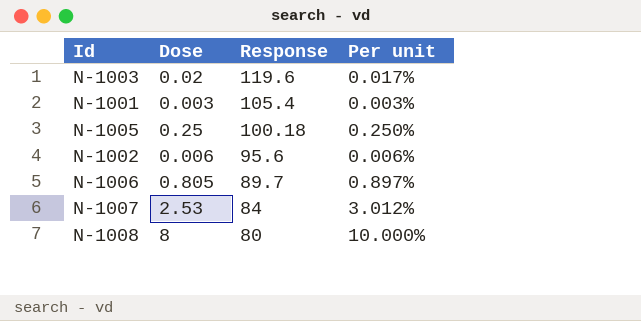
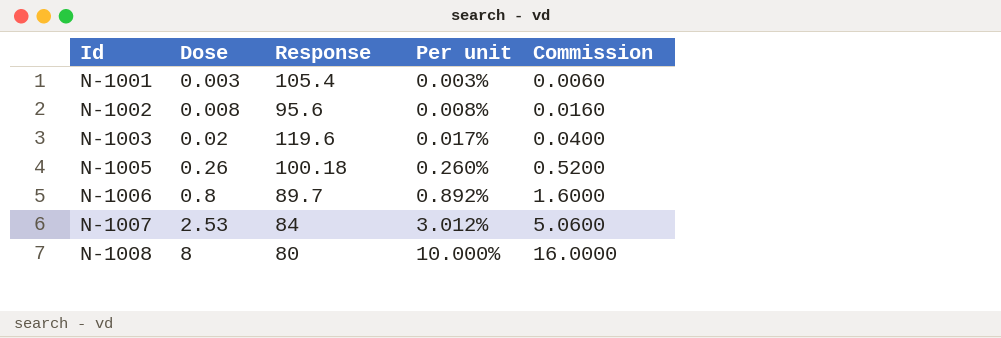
row order: Response descending -> Id ascending
column Commission | formula: none -> [Dose] * 2
N-1002 | Dose: 0.006 -> 0.008
N-1002 | Per unit: 0.006% -> 0.008%
N-1005 | Dose: 0.25 -> 0.26
N-1005 | Per unit: 0.250% -> 0.260%
N-1006 | Dose: 0.805 -> 0.8
N-1006 | Per unit: 0.897% -> 0.892%

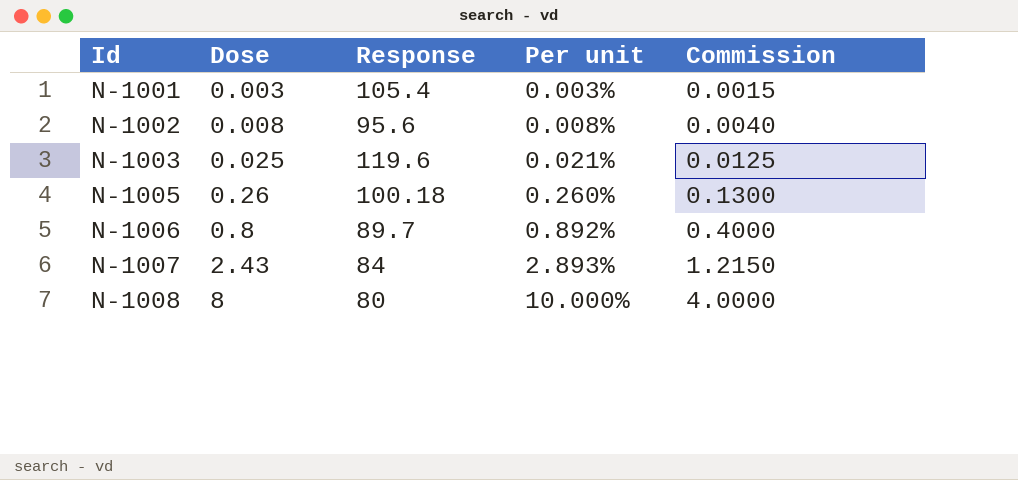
column Commission | formula: [Dose] * 2 -> [Dose] * 0.5
N-1003 | Dose: 0.02 -> 0.025
N-1003 | Per unit: 0.017% -> 0.021%
N-1007 | Dose: 2.53 -> 2.43
N-1007 | Per unit: 3.012% -> 2.893%

